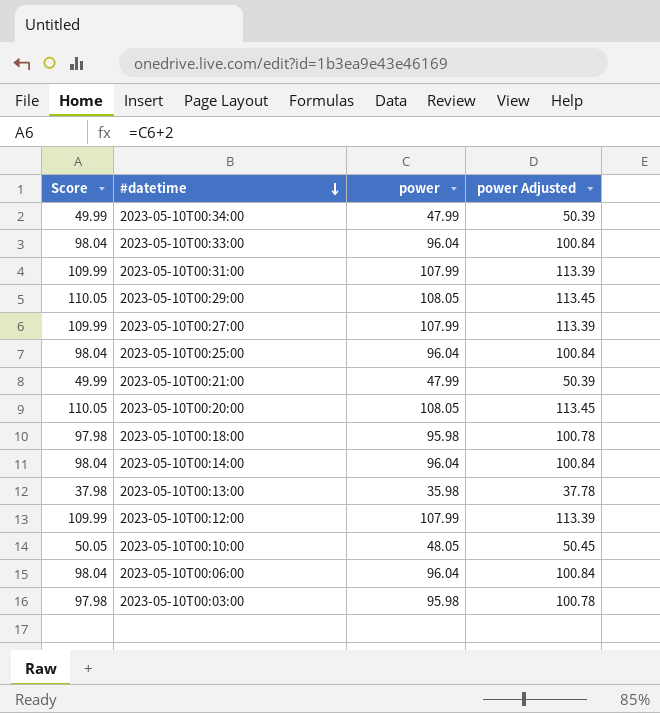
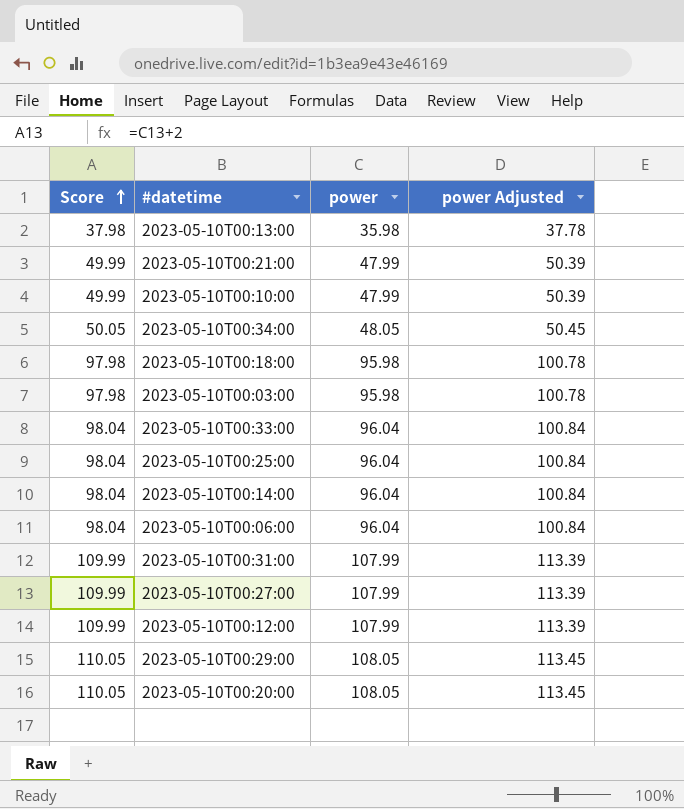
row order: #datetime descending -> Score ascending
2023-05-10T00:10:00 | Score: 50.05 -> 49.99
2023-05-10T00:10:00 | power: 48.05 -> 47.99
2023-05-10T00:10:00 | power Adjusted: 50.45 -> 50.39
2023-05-10T00:34:00 | Score: 49.99 -> 50.05
2023-05-10T00:34:00 | power: 47.99 -> 48.05
2023-05-10T00:34:00 | power Adjusted: 50.39 -> 50.45

